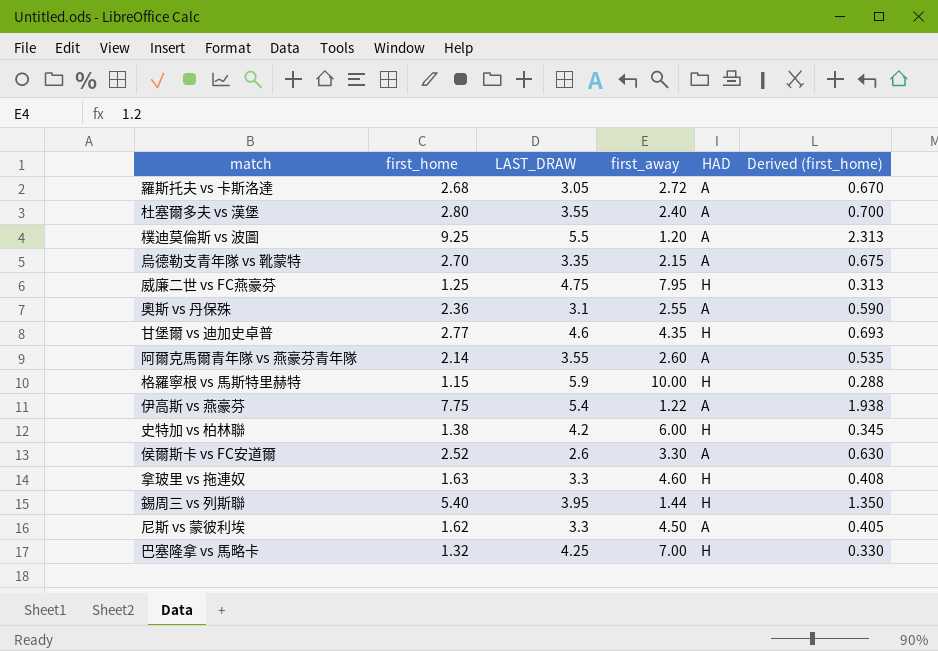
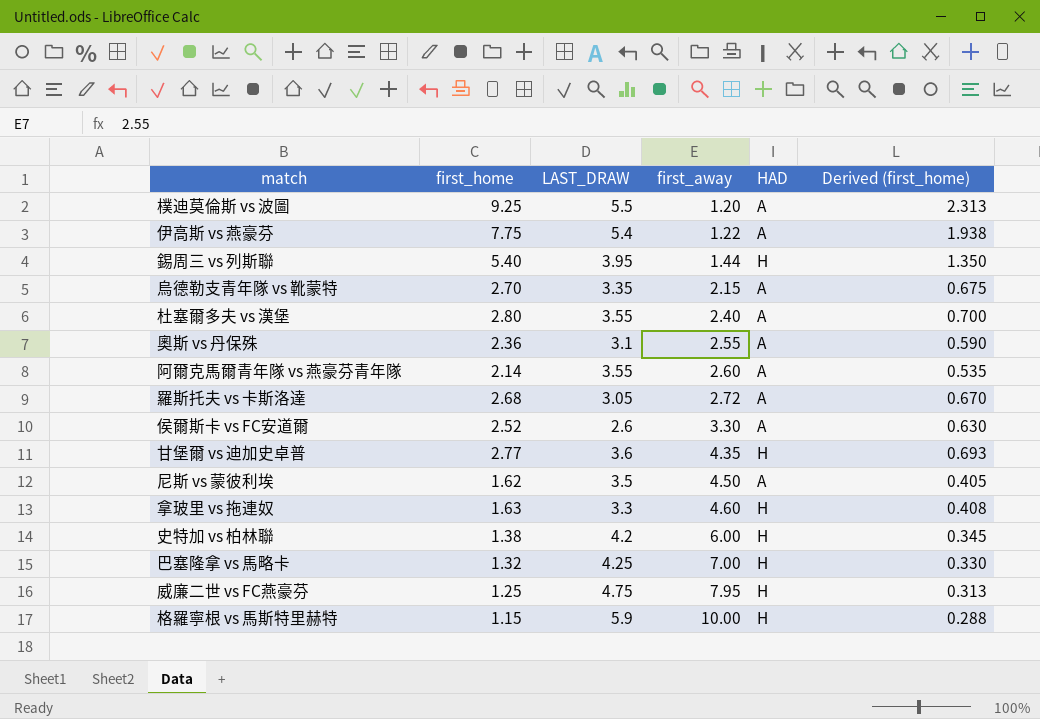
row order: none -> first_away ascending
甘堡爾 vs 迪加史卓普 | LAST_DRAW: 4.6 -> 3.6
尼斯 vs 蒙彼利埃 | LAST_DRAW: 3.3 -> 3.5

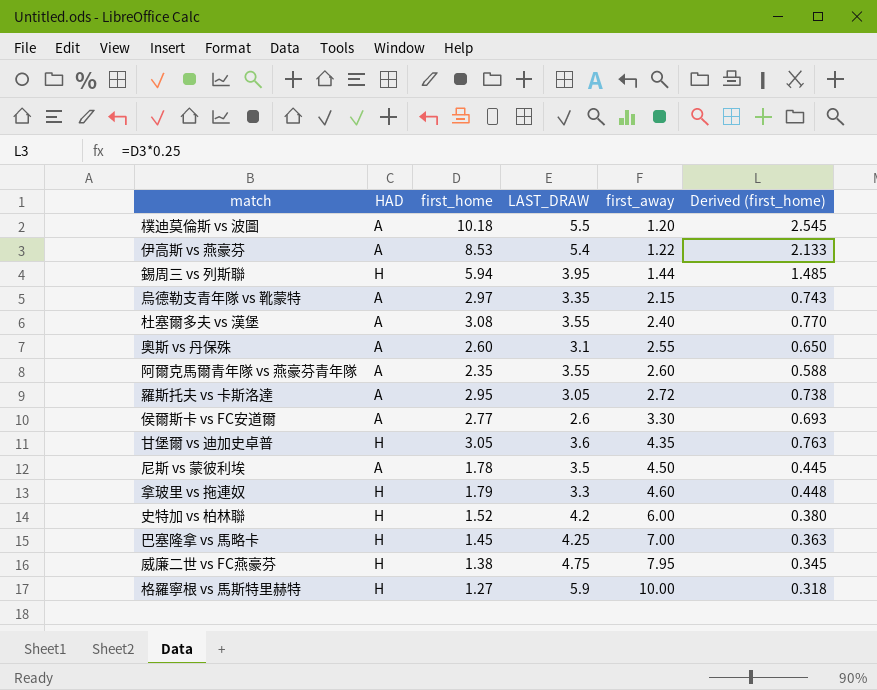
column HAD | position: 5 -> 2
樸迪莫倫斯 vs 波圖 | first_home: 9.25 -> 10.18
樸迪莫倫斯 vs 波圖 | Derived (first_home): 2.313 -> 2.545
伊高斯 vs 燕豪芬 | first_home: 7.75 -> 8.53
伊高斯 vs 燕豪芬 | Derived (first_home): 1.938 -> 2.133
錫周三 vs 列斯聯 | first_home: 5.40 -> 5.94
錫周三 vs 列斯聯 | Derived (first_home): 1.350 -> 1.485
烏德勒支青年隊 vs 靴蒙特 | first_home: 2.70 -> 2.97
烏德勒支青年隊 vs 靴蒙特 | Derived (first_home): 0.675 -> 0.743
杜塞爾多夫 vs 漢堡 | first_home: 2.80 -> 3.08
杜塞爾多夫 vs 漢堡 | Derived (first_home): 0.700 -> 0.770
奧斯 vs 丹保殊 | first_home: 2.36 -> 2.60
奧斯 vs 丹保殊 | Derived (first_home): 0.590 -> 0.650
阿爾克馬爾青年隊 vs 燕豪芬青年隊 | first_home: 2.14 -> 2.35
阿爾克馬爾青年隊 vs 燕豪芬青年隊 | Derived (first_home): 0.535 -> 0.588
羅斯托夫 vs 卡斯洛達 | first_home: 2.68 -> 2.95
羅斯托夫 vs 卡斯洛達 | Derived (first_home): 0.670 -> 0.738
侯爾斯卡 vs FC安道爾 | first_home: 2.52 -> 2.77
侯爾斯卡 vs FC安道爾 | Derived (first_home): 0.630 -> 0.693
甘堡爾 vs 迪加史卓普 | first_home: 2.77 -> 3.05
甘堡爾 vs 迪加史卓普 | Derived (first_home): 0.693 -> 0.763
尼斯 vs 蒙彼利埃 | first_home: 1.62 -> 1.78
尼斯 vs 蒙彼利埃 | Derived (first_home): 0.405 -> 0.445
拿玻里 vs 拖連奴 | first_home: 1.63 -> 1.79
拿玻里 vs 拖連奴 | Derived (first_home): 0.408 -> 0.448
史特加 vs 柏林聯 | first_home: 1.38 -> 1.52
史特加 vs 柏林聯 | Derived (first_home): 0.345 -> 0.380
巴塞隆拿 vs 馬略卡 | first_home: 1.32 -> 1.45
巴塞隆拿 vs 馬略卡 | Derived (first_home): 0.330 -> 0.363
威廉二世 vs FC燕豪芬 | first_home: 1.25 -> 1.38
威廉二世 vs FC燕豪芬 | Derived (first_home): 0.313 -> 0.345
格羅寧根 vs 馬斯特里赫特 | first_home: 1.15 -> 1.27
格羅寧根 vs 馬斯特里赫特 | Derived (first_home): 0.288 -> 0.318

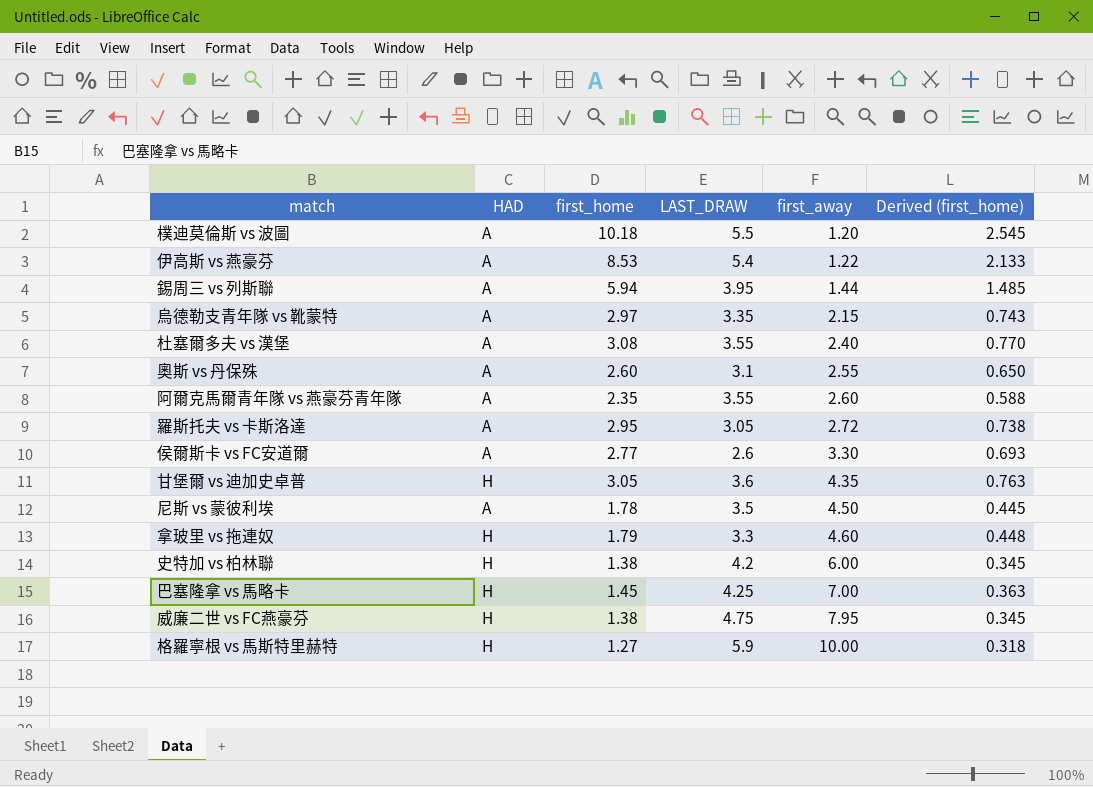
錫周三 vs 列斯聯 | HAD: H -> A
史特加 vs 柏林聯 | first_home: 1.52 -> 1.38
史特加 vs 柏林聯 | Derived (first_home): 0.380 -> 0.345

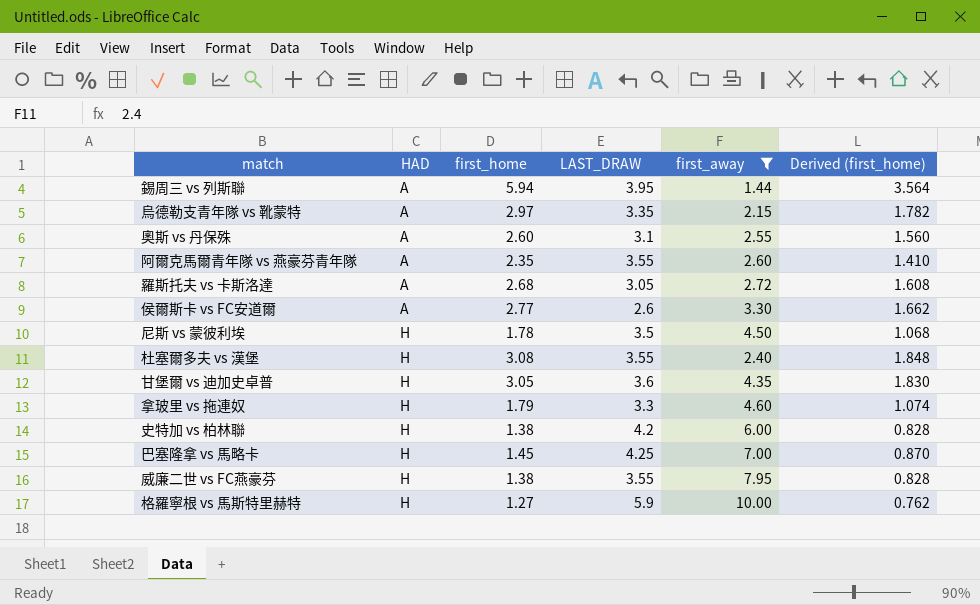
filter: none -> first_away >= 1.44
row order: first_away ascending -> HAD ascending
column Derived (first_home) | formula: [first_home] * 0.25 -> [first_home] * 0.6
羅斯托夫 vs 卡斯洛達 | first_home: 2.95 -> 2.68
尼斯 vs 蒙彼利埃 | HAD: A -> H
杜塞爾多夫 vs 漢堡 | HAD: A -> H
威廉二世 vs FC燕豪芬 | LAST_DRAW: 4.75 -> 3.55

